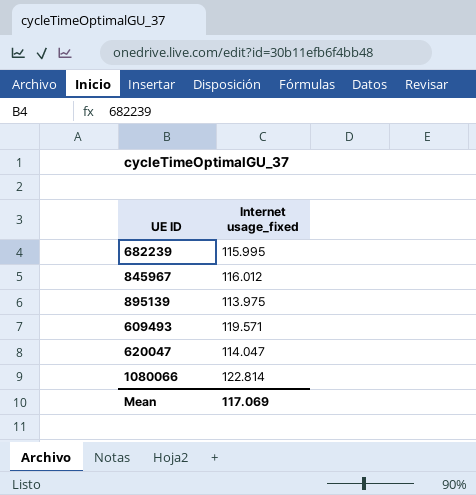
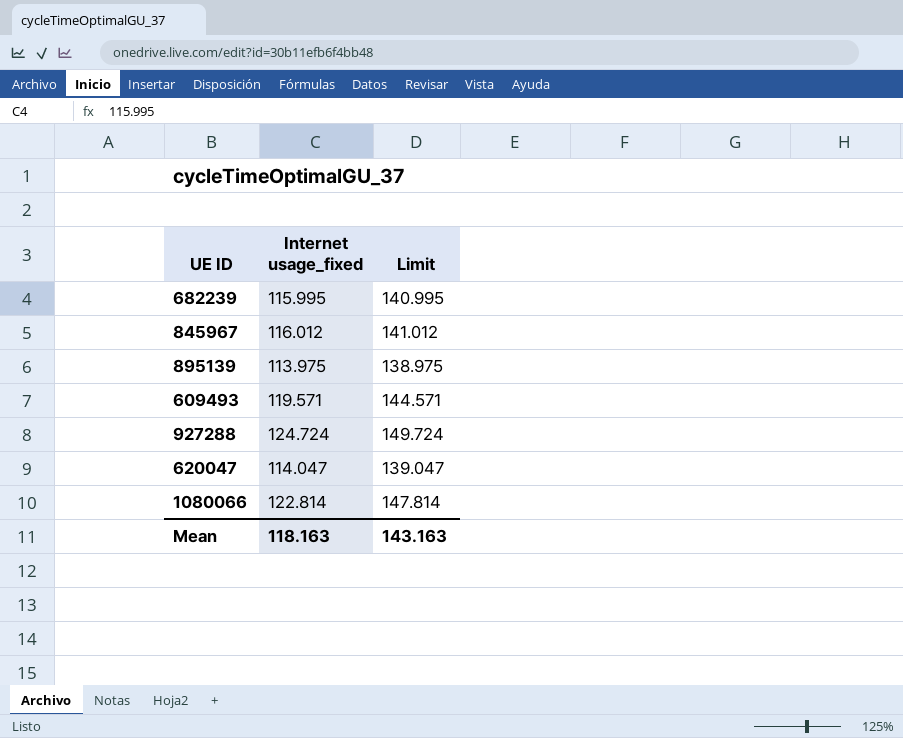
column Limit | formula: none -> [Internet usage_fixed] + 25
row 927288: none -> 124.724 | 149.724
Mean | Internet usage_fixed: 117.069 -> 118.163

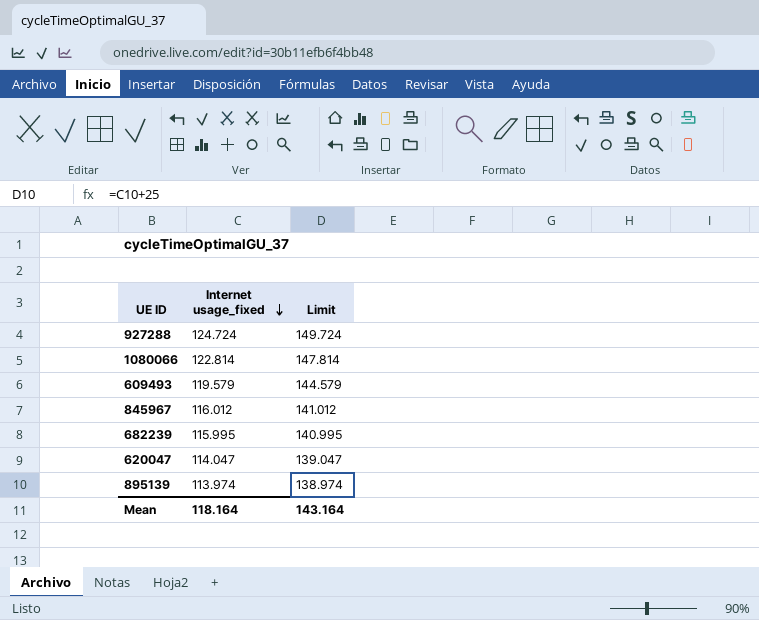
row order: none -> Internet usage_fixed descending
609493 | Internet usage_fixed: 119.571 -> 119.579
609493 | Limit: 144.571 -> 144.579
895139 | Internet usage_fixed: 113.975 -> 113.974
895139 | Limit: 138.975 -> 138.974
Mean | Internet usage_fixed: 118.163 -> 118.164
Mean | Limit: 143.163 -> 143.164

